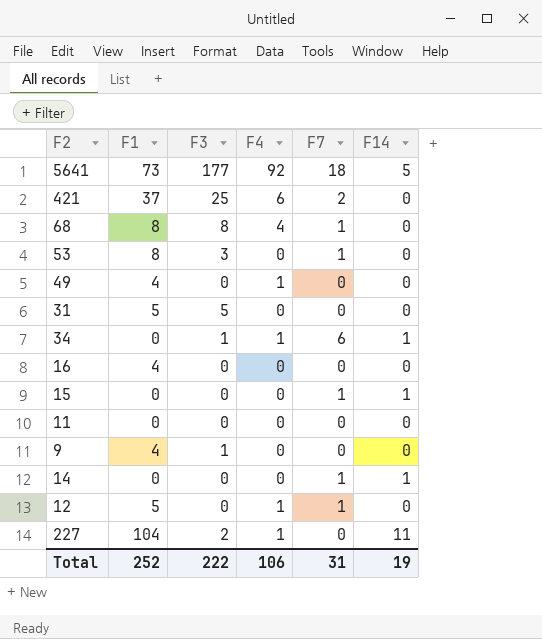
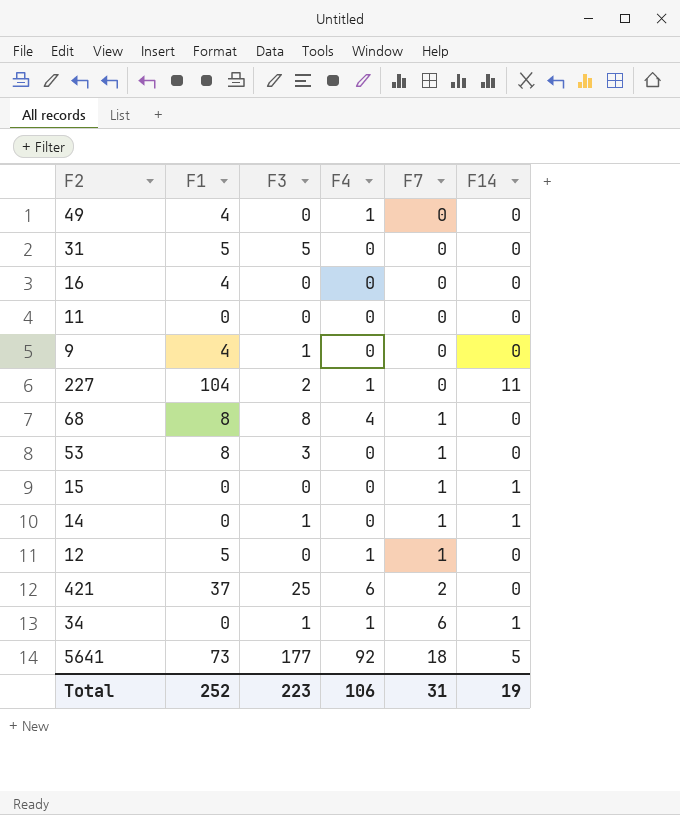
row order: none -> F7 ascending
14 | F3: 0 -> 1
Total | F3: 222 -> 223

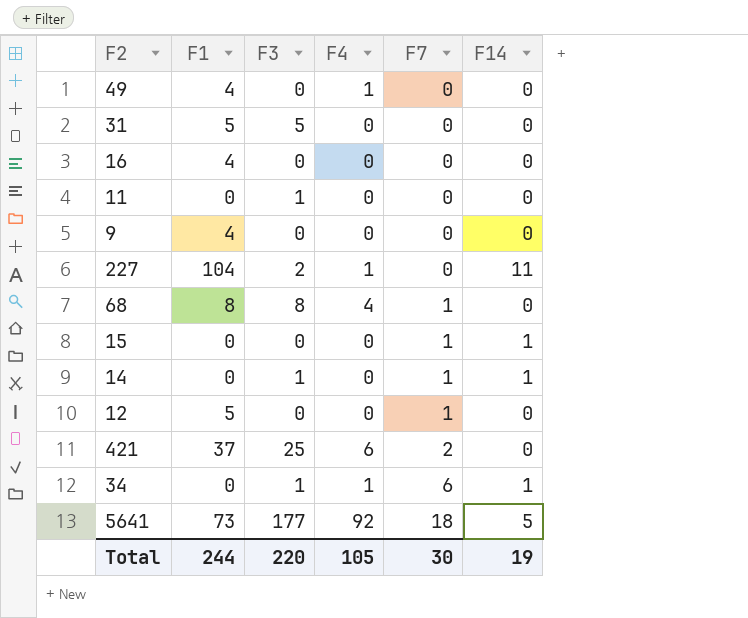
row 53: 8 | 3 | 0 | 1 | 0 -> none
11 | F3: 0 -> 1
9 | F3: 1 -> 0
12 | F4: 1 -> 0
Total | F1: 252 -> 244
Total | F3: 223 -> 220
Total | F4: 106 -> 105
Total | F7: 31 -> 30

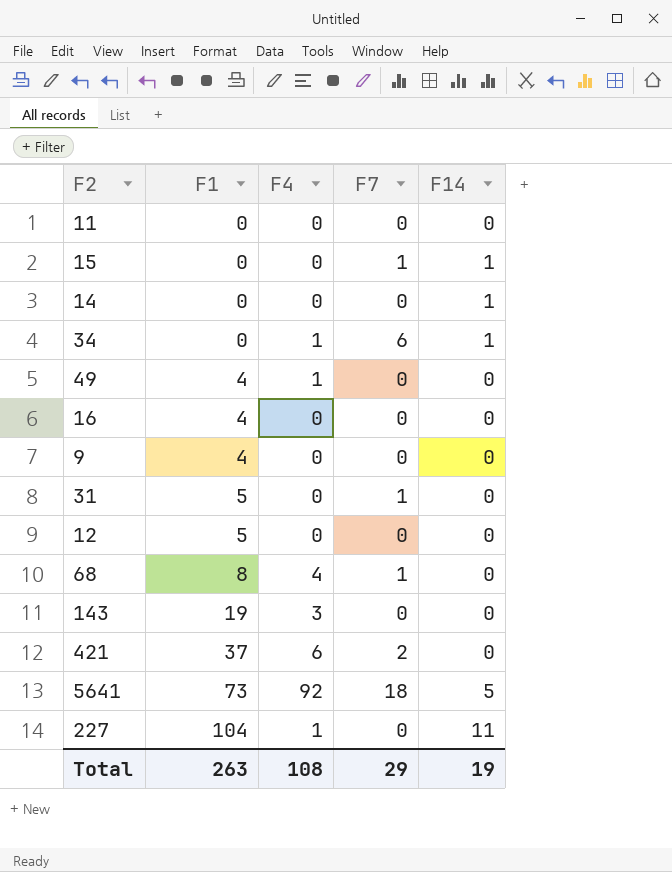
row order: F7 ascending -> F1 ascending
column F3 | position: 3 -> none
14 | F7: 1 -> 0
31 | F7: 0 -> 1
12 | F7: 1 -> 0
row 143: none -> 19 | 3 | 0 | 0
Total | F1: 244 -> 263
Total | F4: 105 -> 108
Total | F7: 30 -> 29

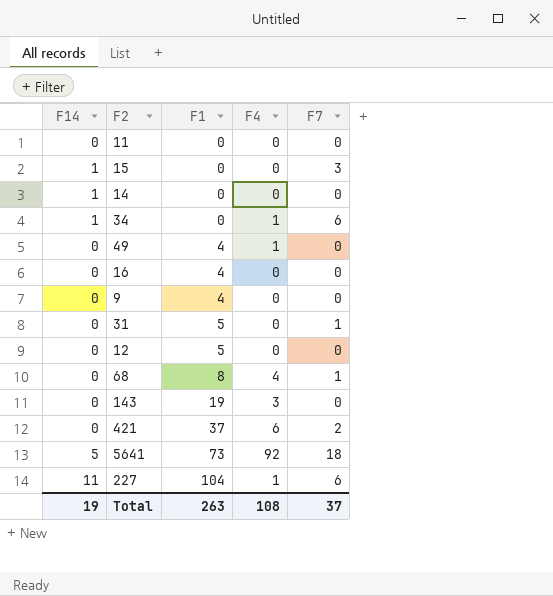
column F14 | position: 5 -> 1
15 | F7: 1 -> 3
227 | F7: 0 -> 6
Total | F7: 29 -> 37

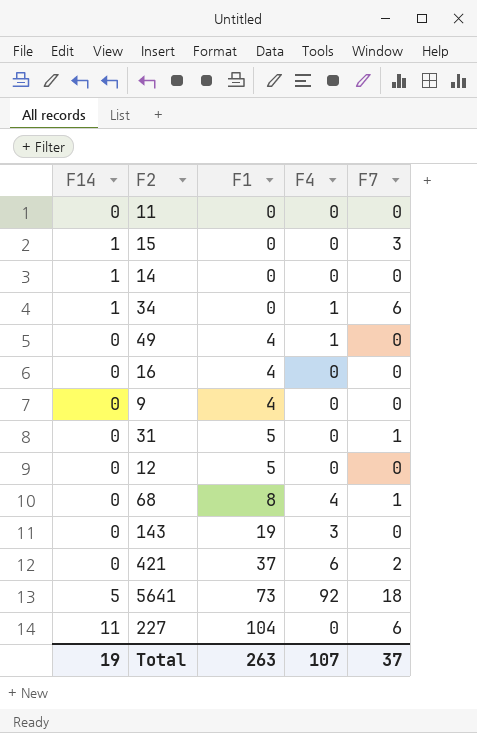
227 | F4: 1 -> 0
Total | F4: 108 -> 107

